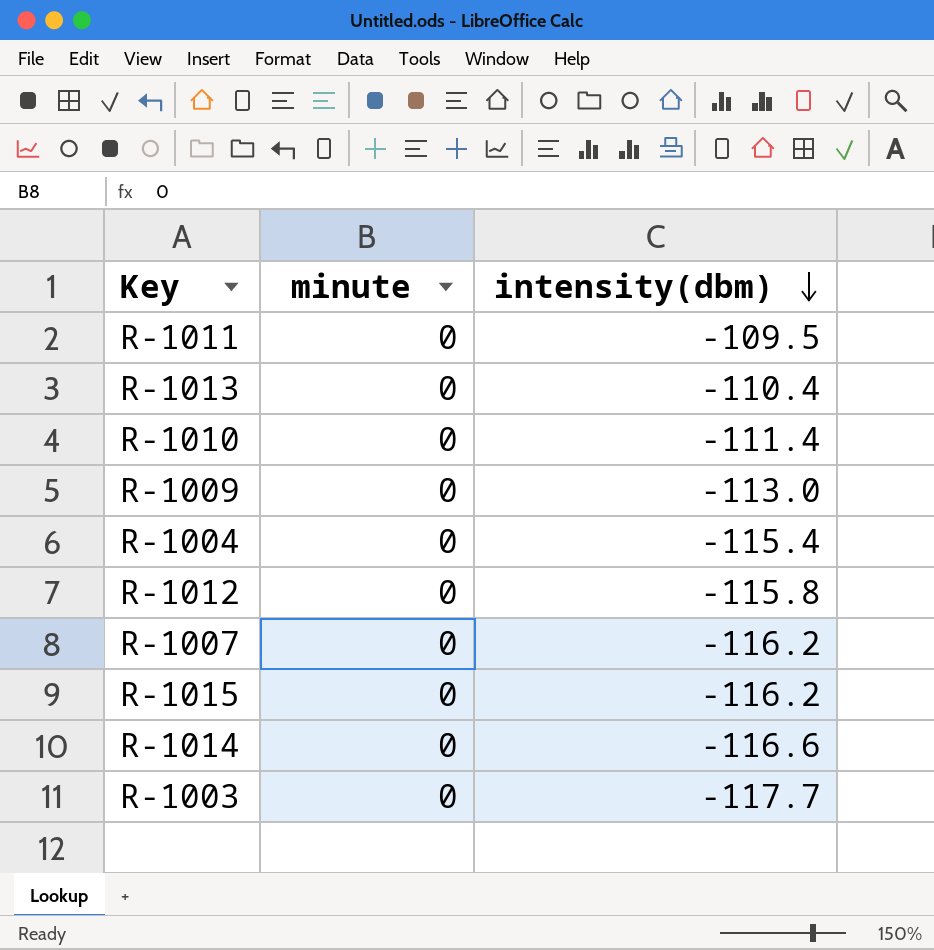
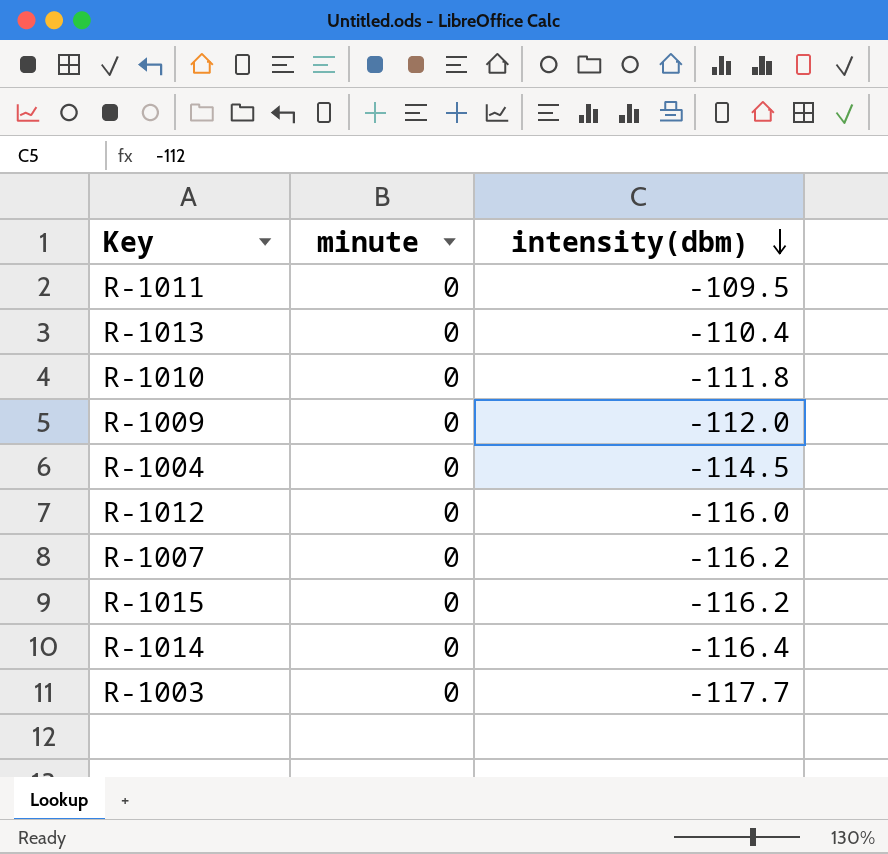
R-1010 | intensity(dbm): -111.4 -> -111.8
R-1009 | intensity(dbm): -113.0 -> -112.0
R-1004 | intensity(dbm): -115.4 -> -114.5
R-1012 | intensity(dbm): -115.8 -> -116.0
R-1014 | intensity(dbm): -116.6 -> -116.4

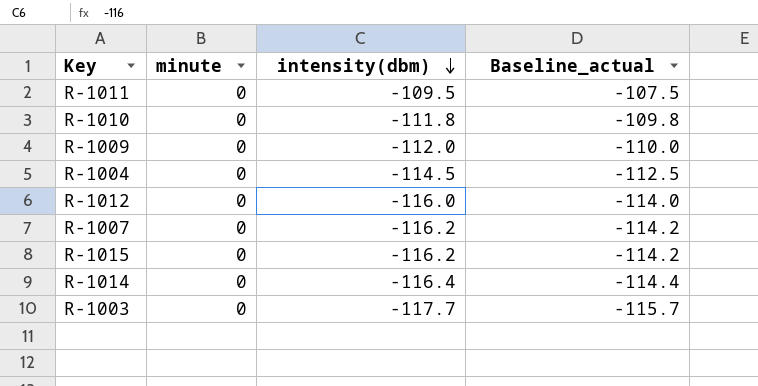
column Baseline_actual | formula: none -> [intensity(dbm)] + 2
row R-1013: 0 | -110.4 -> none

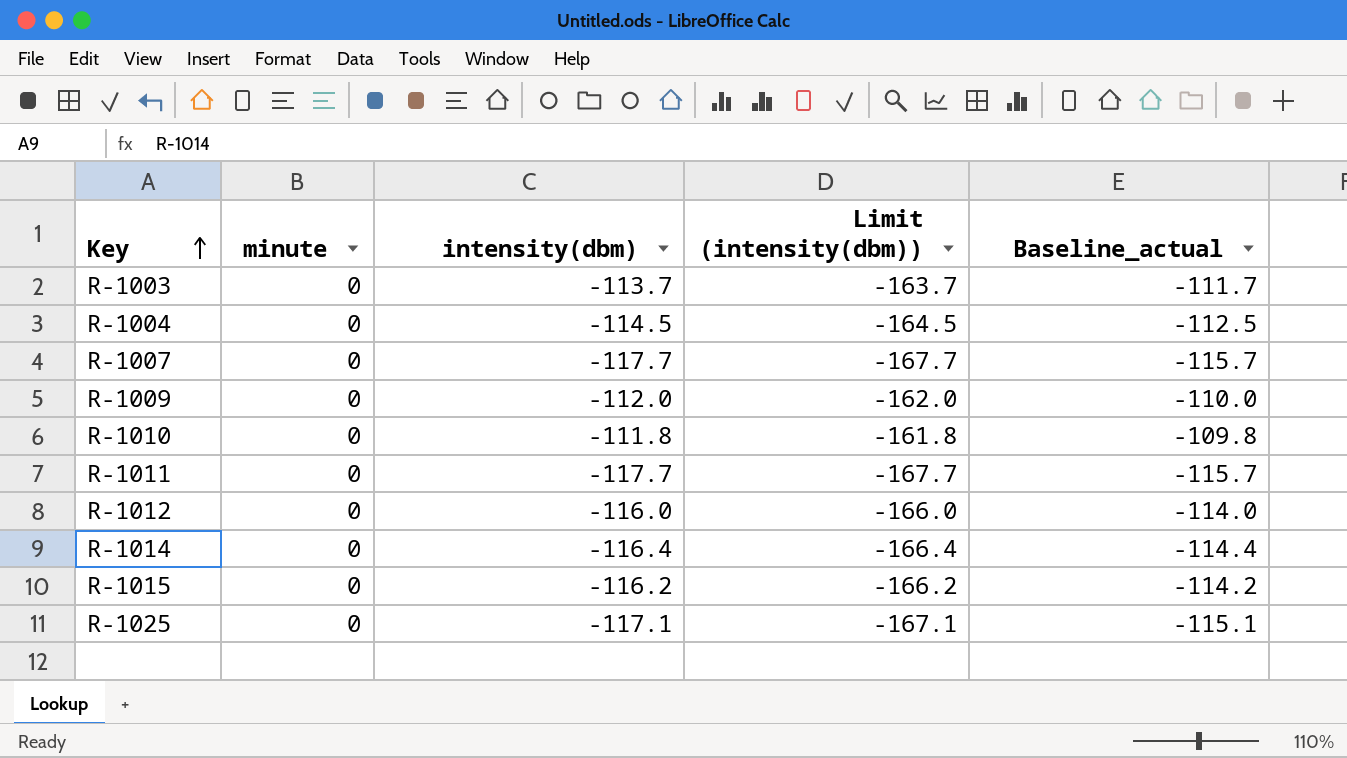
row order: intensity(dbm) descending -> Key ascending
column Limit (intensity(dbm)) | formula: none -> [intensity(dbm)] - 50
R-1003 | intensity(dbm): -117.7 -> -113.7
R-1003 | Baseline_actual: -115.7 -> -111.7
R-1007 | intensity(dbm): -116.2 -> -117.7
R-1007 | Baseline_actual: -114.2 -> -115.7
R-1011 | intensity(dbm): -109.5 -> -117.7
R-1011 | Baseline_actual: -107.5 -> -115.7
row R-1025: none -> 0 | -117.1 | -167.1 | -115.1

